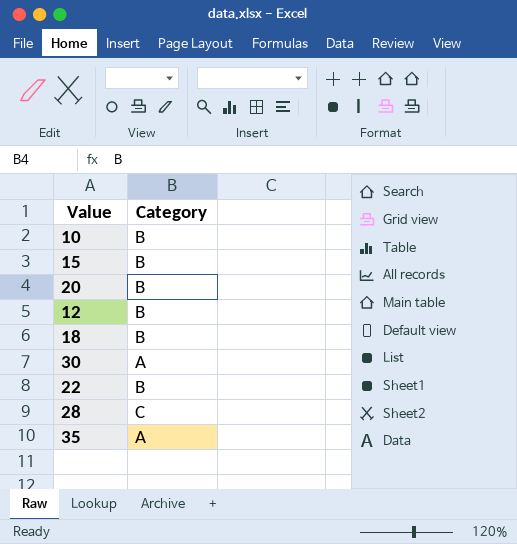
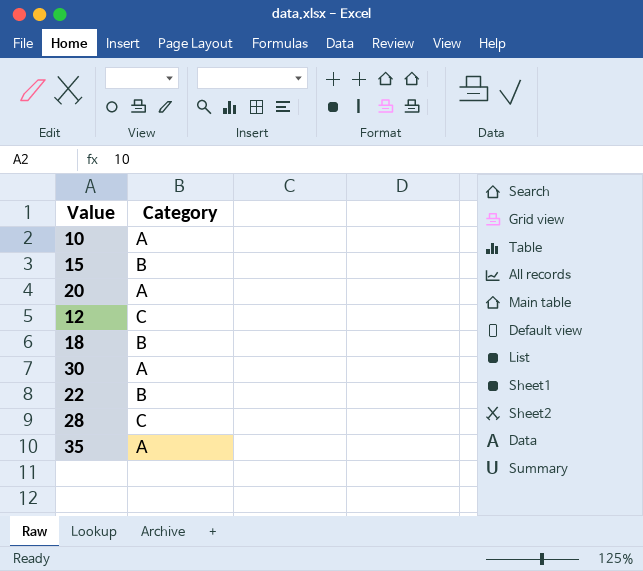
10 | Category: B -> A
20 | Category: B -> A
12 | Category: B -> C

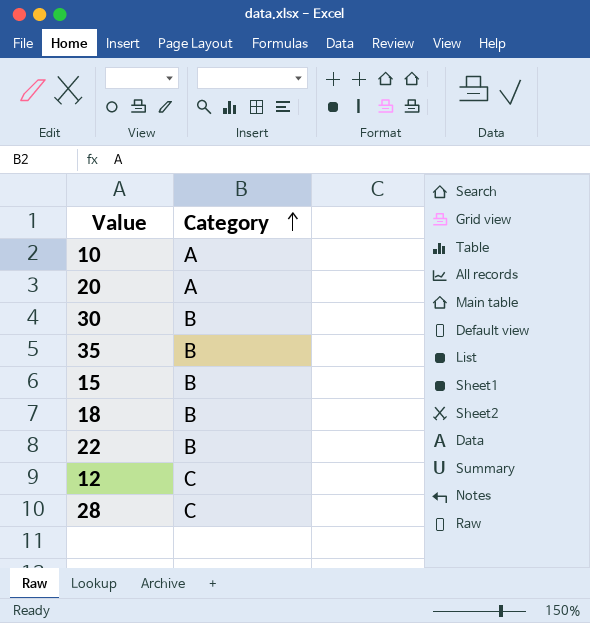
row order: none -> Category ascending
30 | Category: A -> B
35 | Category: A -> B

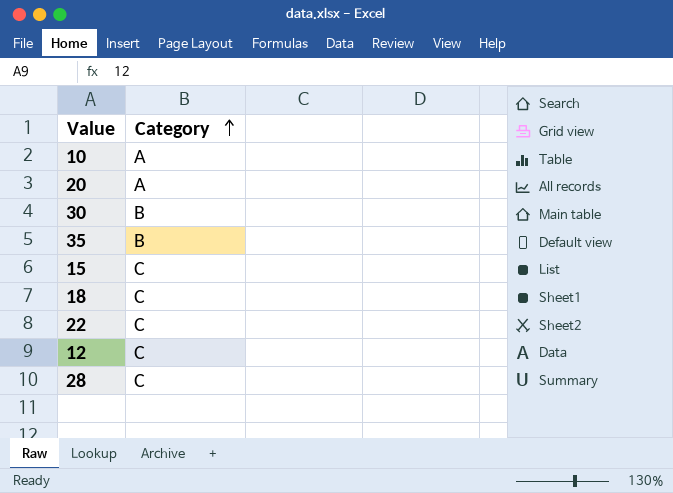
15 | Category: B -> C
18 | Category: B -> C
22 | Category: B -> C

